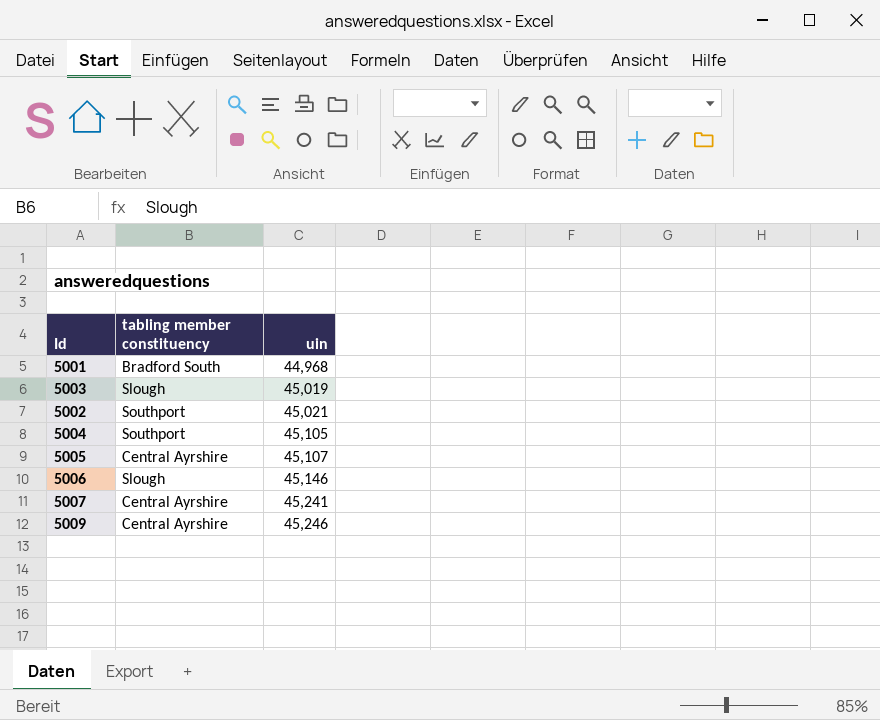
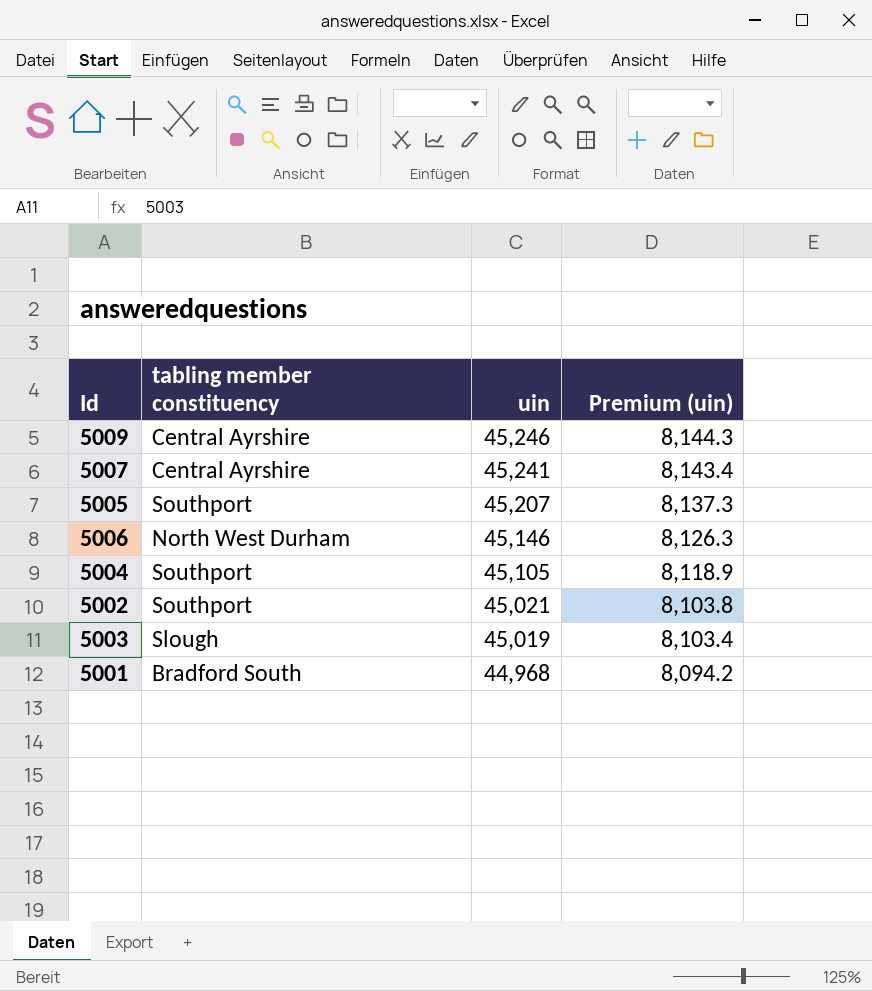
row order: uin ascending -> uin descending
column Premium (uin) | formula: none -> [uin] * 0.18
5005 | tabling member constituency: Central Ayrshire -> Southport
5005 | uin: 45,107 -> 45,207
5006 | tabling member constituency: Slough -> North West Durham

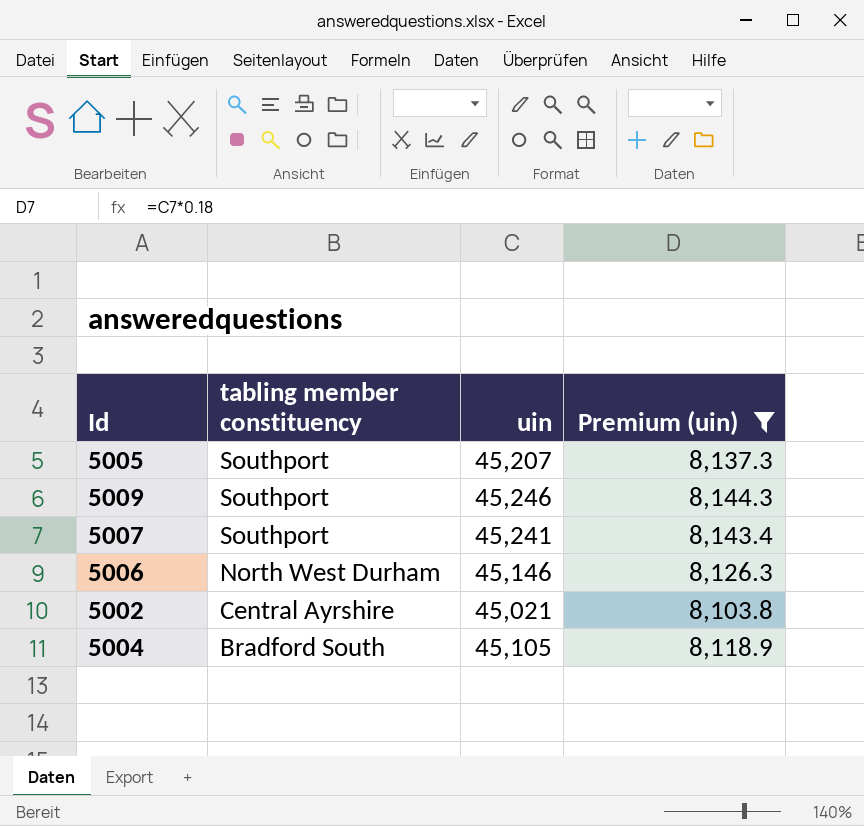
filter: none -> Premium (uin) >= 8,103.8
row order: uin descending -> tabling member constituency descending
5009 | tabling member constituency: Central Ayrshire -> Southport
5007 | tabling member constituency: Central Ayrshire -> Southport
5002 | tabling member constituency: Southport -> Central Ayrshire
5004 | tabling member constituency: Southport -> Bradford South

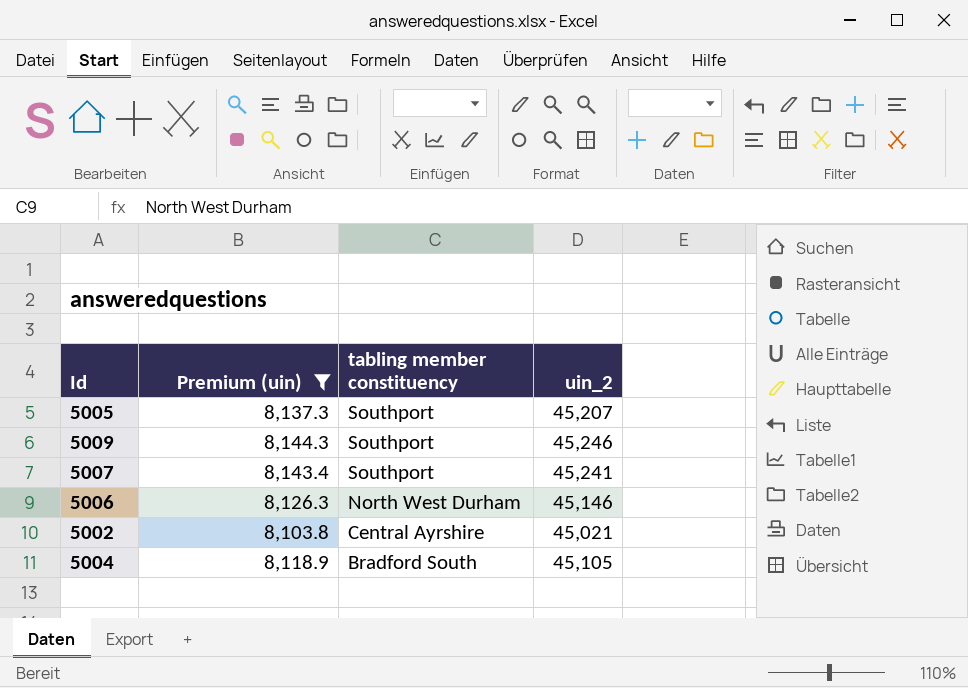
column Premium (uin) | position: 4 -> 2
column name: uin -> uin_2

